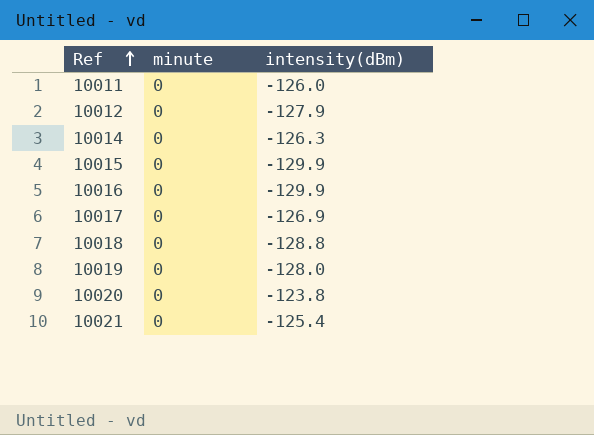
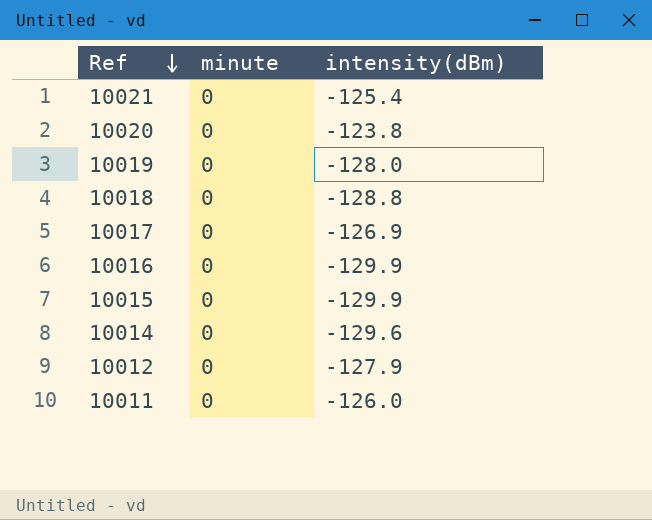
row order: Ref ascending -> Ref descending
10014 | intensity(dBm): -126.3 -> -129.6

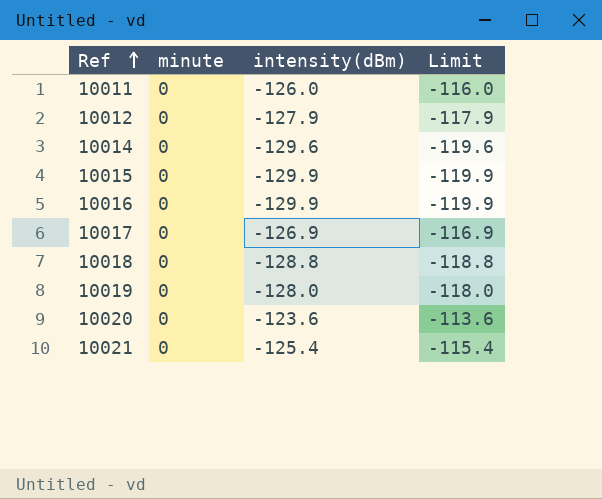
row order: Ref descending -> Ref ascending
column Limit | formula: none -> [intensity(dBm)] + 10
10020 | intensity(dBm): -123.8 -> -123.6

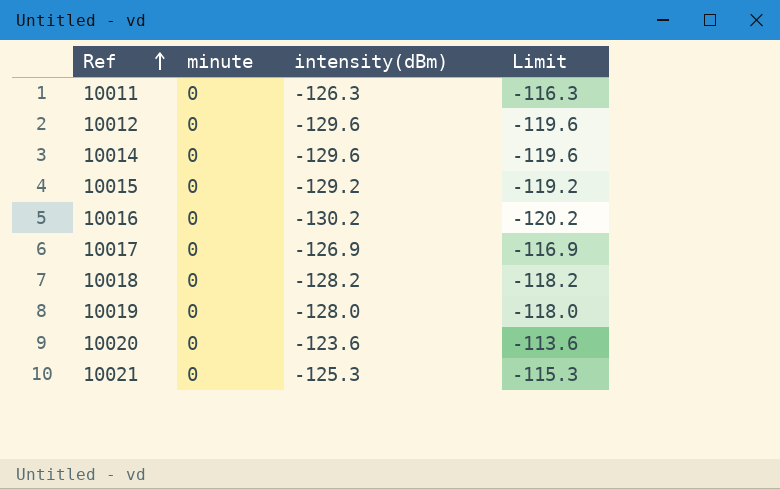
10011 | intensity(dBm): -126.0 -> -126.3
10011 | Limit: -116.0 -> -116.3
10012 | intensity(dBm): -127.9 -> -129.6
10012 | Limit: -117.9 -> -119.6
10015 | intensity(dBm): -129.9 -> -129.2
10015 | Limit: -119.9 -> -119.2
10016 | intensity(dBm): -129.9 -> -130.2
10016 | Limit: -119.9 -> -120.2
10018 | intensity(dBm): -128.8 -> -128.2
10018 | Limit: -118.8 -> -118.2
10021 | intensity(dBm): -125.4 -> -125.3
10021 | Limit: -115.4 -> -115.3

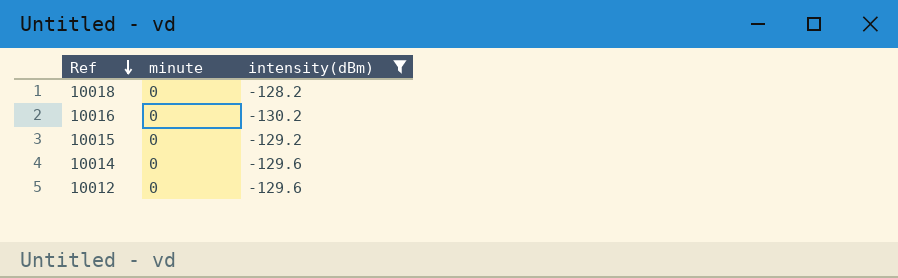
filter: none -> intensity(dBm) <= -128.2
row order: Ref ascending -> Ref descending
column Limit | formula: [intensity(dBm)] + 10 -> none

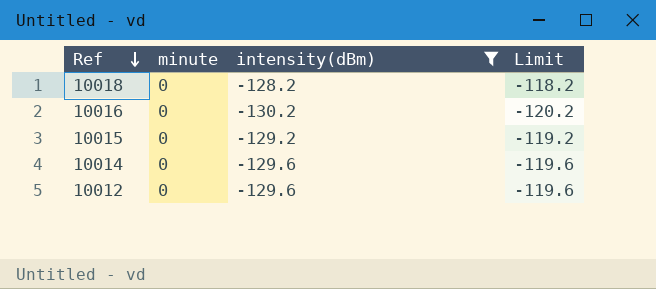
column Limit | formula: none -> [intensity(dBm)] + 10

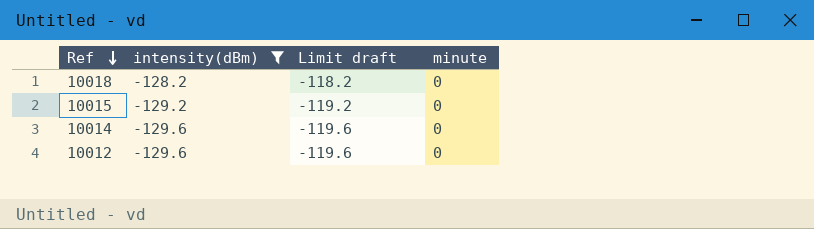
column name: Limit -> Limit draft
column minute | position: 2 -> 4
row 10016: 0 | -130.2 | -120.2 -> none

